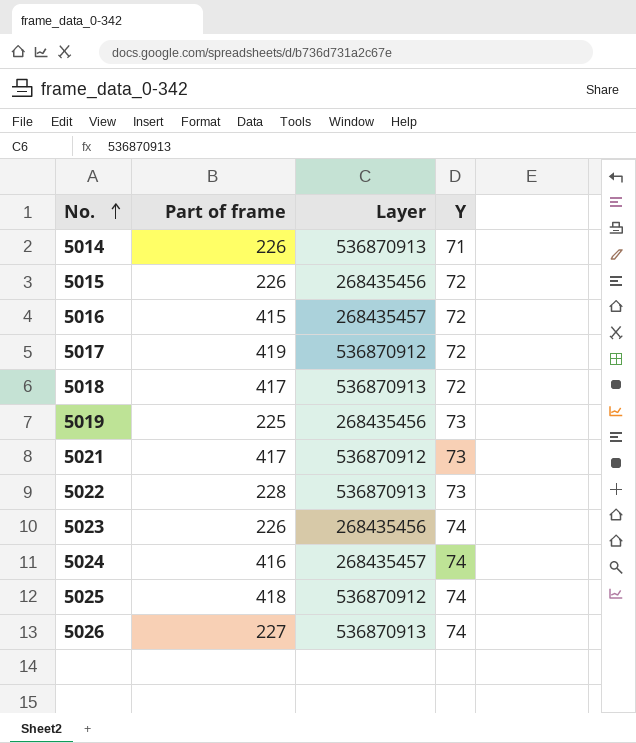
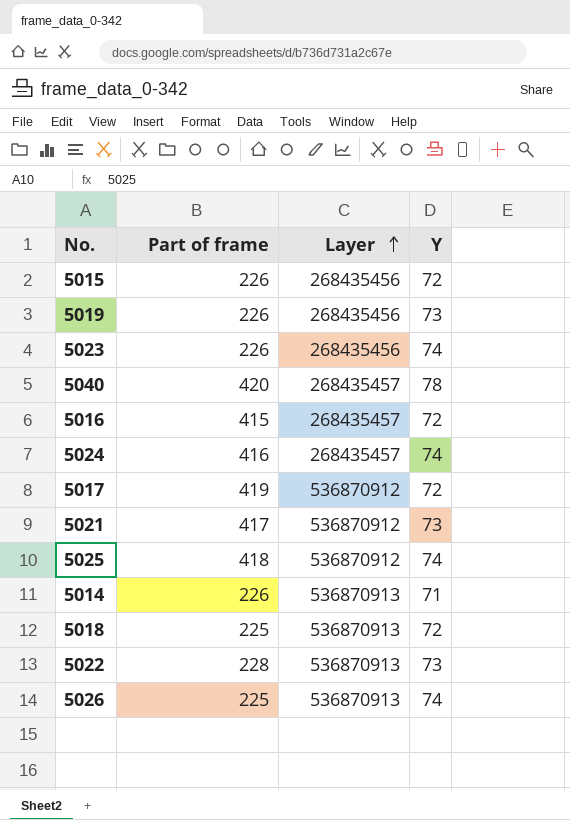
row order: No. ascending -> Layer ascending
5019 | Part of frame: 225 -> 226
row 5040: none -> 420 | 268435457 | 78
5018 | Part of frame: 417 -> 225
5026 | Part of frame: 227 -> 225

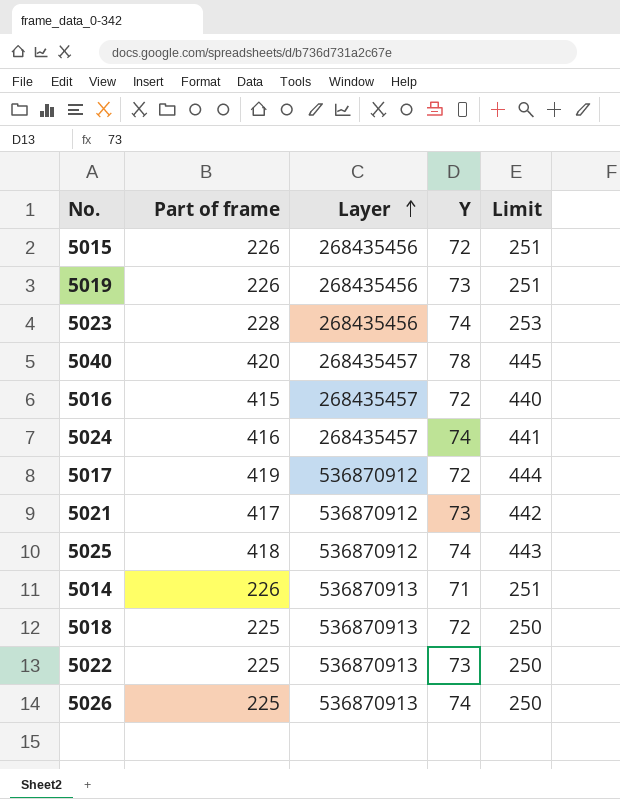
column Limit | formula: none -> [Part of frame] + 25
5023 | Part of frame: 226 -> 228
5022 | Part of frame: 228 -> 225

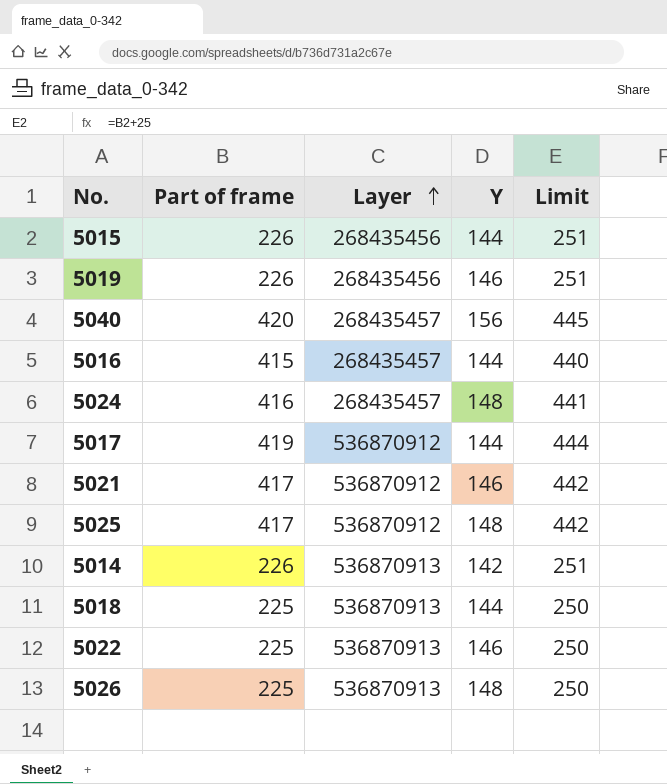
row 5023: 228 | 268435456 | 74 | 253 -> none
5015 | Y: 72 -> 144
5019 | Y: 73 -> 146
5040 | Y: 78 -> 156
5016 | Y: 72 -> 144
5024 | Y: 74 -> 148
5017 | Y: 72 -> 144
5021 | Y: 73 -> 146
5025 | Part of frame: 418 -> 417
5025 | Y: 74 -> 148
5025 | Limit: 443 -> 442
5014 | Y: 71 -> 142
5018 | Y: 72 -> 144
5022 | Y: 73 -> 146
5026 | Y: 74 -> 148

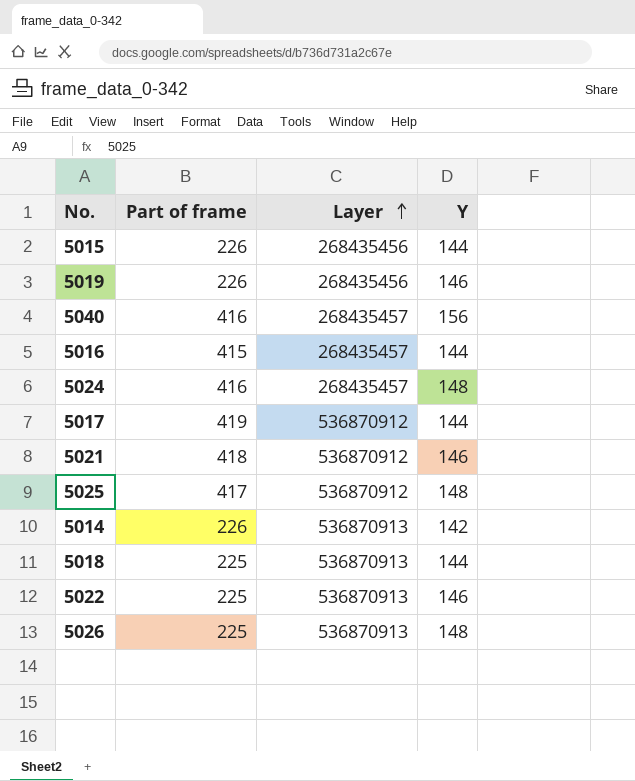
column Limit | formula: [Part of frame] + 25 -> none
5040 | Part of frame: 420 -> 416
5021 | Part of frame: 417 -> 418

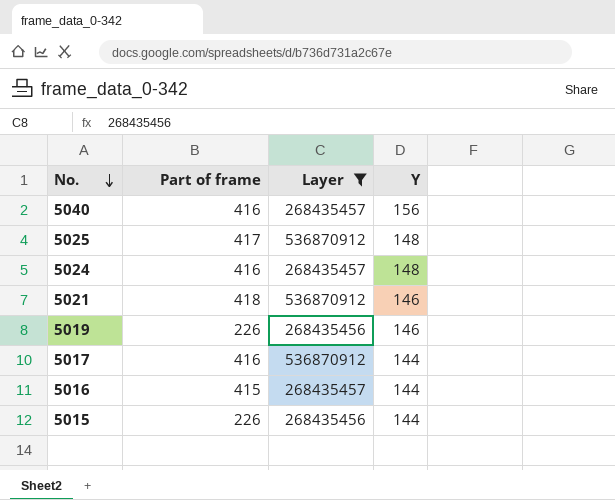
filter: none -> Layer != 536870913
row order: Layer ascending -> No. descending
5017 | Part of frame: 419 -> 416

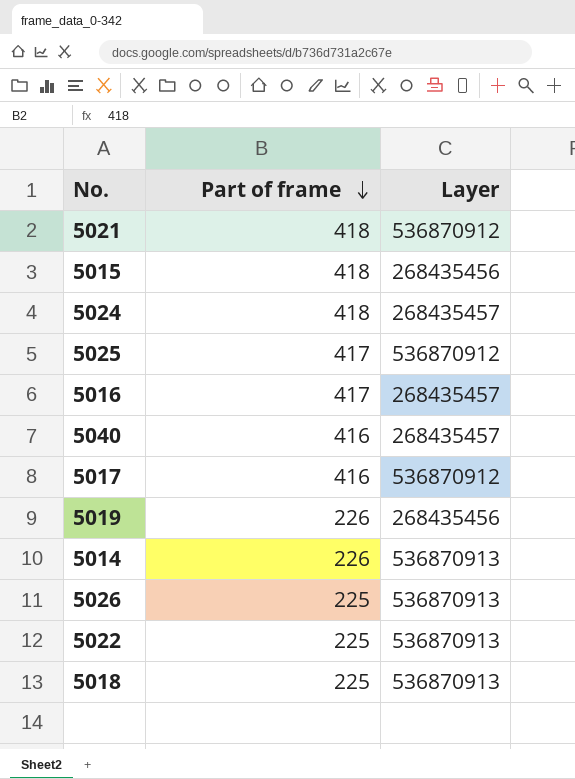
filter: Layer != 536870913 -> none
row order: No. descending -> Part of frame descending
column Y | position: 4 -> none
5015 | Part of frame: 226 -> 418
5024 | Part of frame: 416 -> 418
5016 | Part of frame: 415 -> 417

